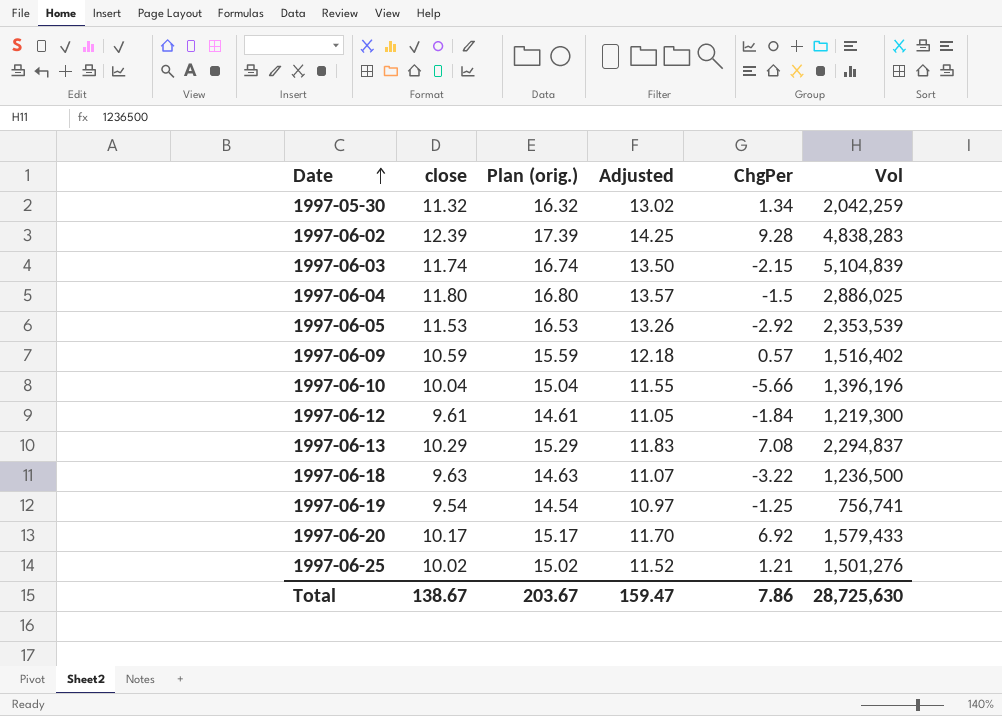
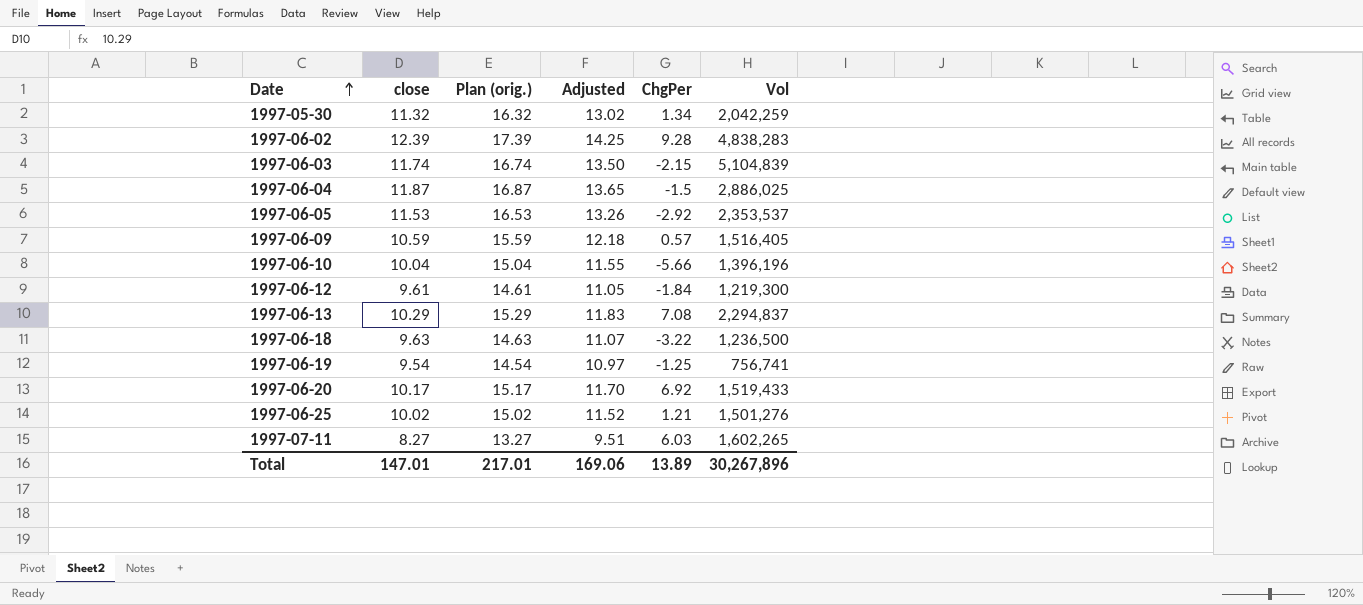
1997-06-04 | close: 11.80 -> 11.87
1997-06-04 | Plan (orig.): 16.80 -> 16.87
1997-06-04 | Adjusted: 13.57 -> 13.65
1997-06-05 | Vol: 2,353,539 -> 2,353,537
1997-06-09 | Vol: 1,516,402 -> 1,516,405
1997-06-20 | Vol: 1,579,433 -> 1,519,433
row 1997-07-11: none -> 8.27 | 13.27 | 9.51 | 6.03 | 1,602,265
Total | close: 138.67 -> 147.01
Total | Plan (orig.): 203.67 -> 217.01
Total | Adjusted: 159.47 -> 169.06
Total | ChgPer: 7.86 -> 13.89
Total | Vol: 28,725,630 -> 30,267,896

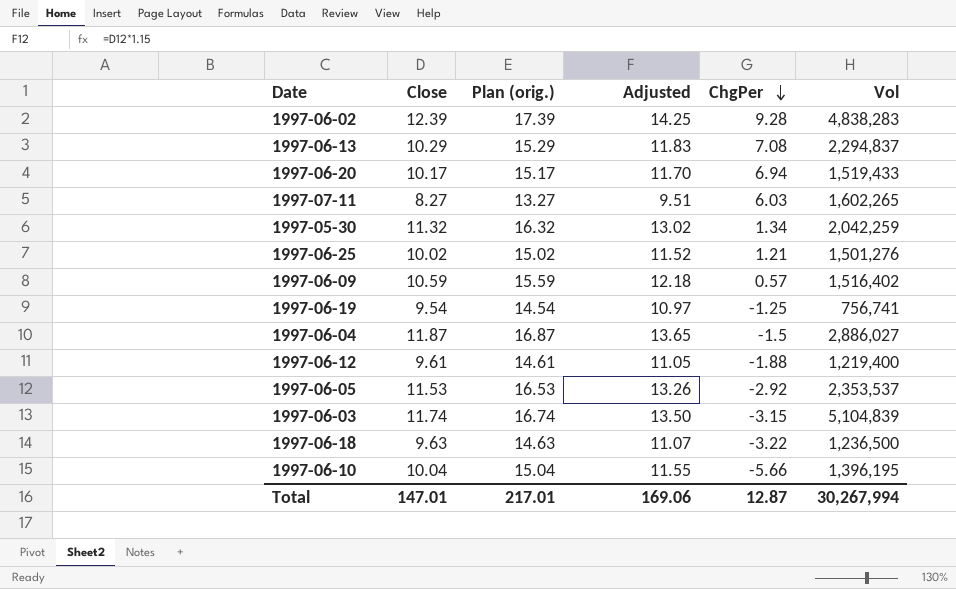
row order: Date ascending -> ChgPer descending
column name: close -> Close
1997-06-20 | ChgPer: 6.92 -> 6.94
1997-06-09 | Vol: 1,516,405 -> 1,516,402
1997-06-04 | Vol: 2,886,025 -> 2,886,027
1997-06-12 | ChgPer: -1.84 -> -1.88
1997-06-12 | Vol: 1,219,300 -> 1,219,400
1997-06-03 | ChgPer: -2.15 -> -3.15
1997-06-10 | Vol: 1,396,196 -> 1,396,195
Total | ChgPer: 13.89 -> 12.87
Total | Vol: 30,267,896 -> 30,267,994

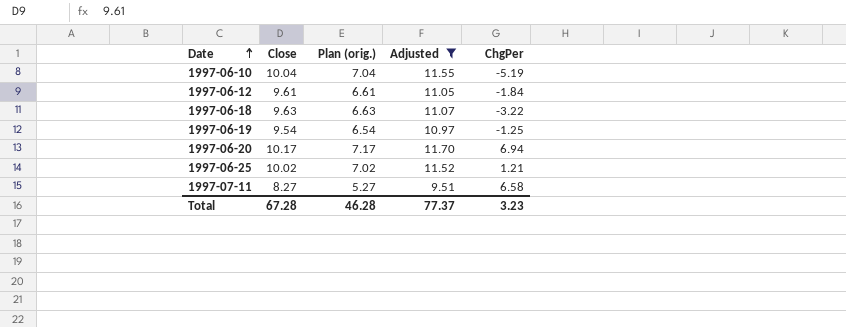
filter: none -> Adjusted <= 11.70
row order: ChgPer descending -> Date ascending
column Vol | position: 6 -> none
column Plan (orig.) | formula: [Close] + 5 -> [Close] - 3
1997-06-10 | ChgPer: -5.66 -> -5.19
1997-06-12 | ChgPer: -1.88 -> -1.84
1997-07-11 | ChgPer: 6.03 -> 6.58
Total | Close: 147.01 -> 67.28
Total | Plan (orig.): 217.01 -> 46.28
Total | Adjusted: 169.06 -> 77.37
Total | ChgPer: 12.87 -> 3.23

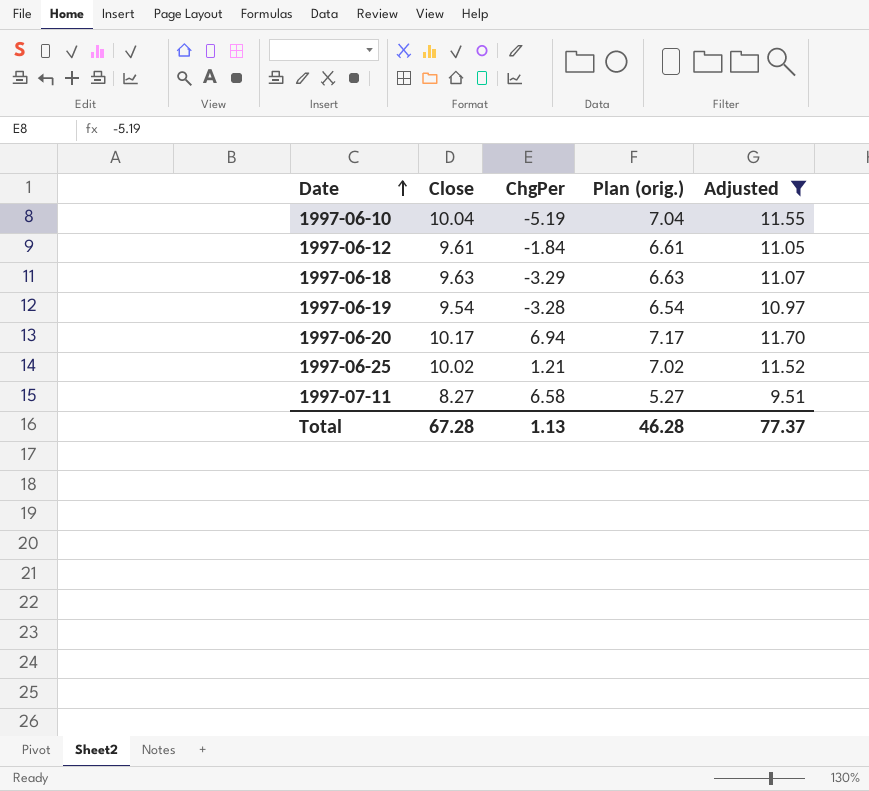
column ChgPer | position: 5 -> 3
1997-06-18 | ChgPer: -3.22 -> -3.29
1997-06-19 | ChgPer: -1.25 -> -3.28
Total | ChgPer: 3.23 -> 1.13

